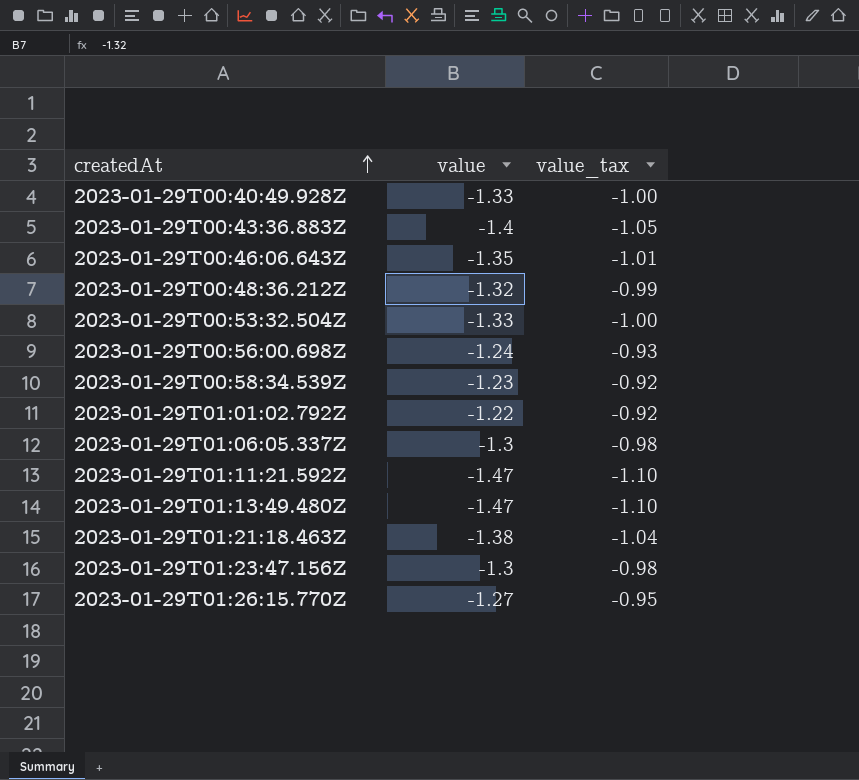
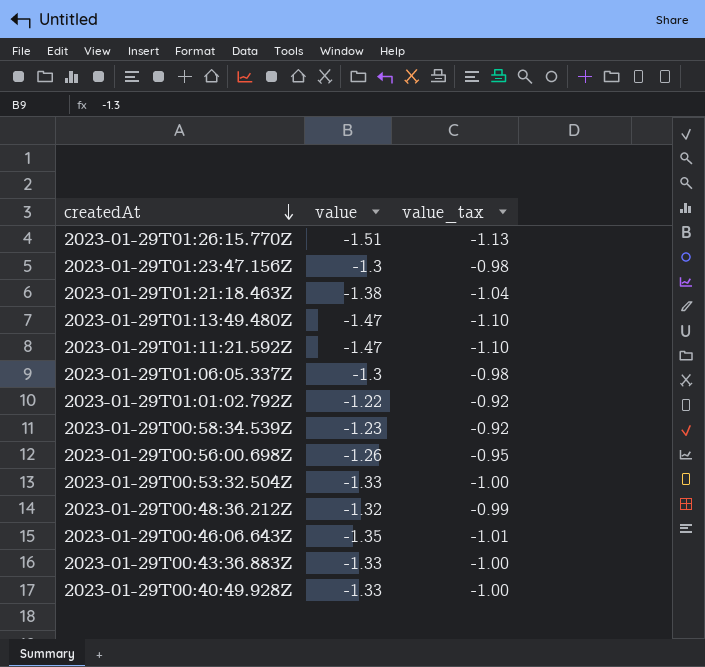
row order: createdAt ascending -> createdAt descending
2023-01-29T01:26:15.770Z | value: -1.27 -> -1.51
2023-01-29T01:26:15.770Z | value_tax: -0.95 -> -1.13
2023-01-29T00:56:00.698Z | value: -1.24 -> -1.26
2023-01-29T00:56:00.698Z | value_tax: -0.93 -> -0.95
2023-01-29T00:43:36.883Z | value: -1.4 -> -1.33
2023-01-29T00:43:36.883Z | value_tax: -1.05 -> -1.00

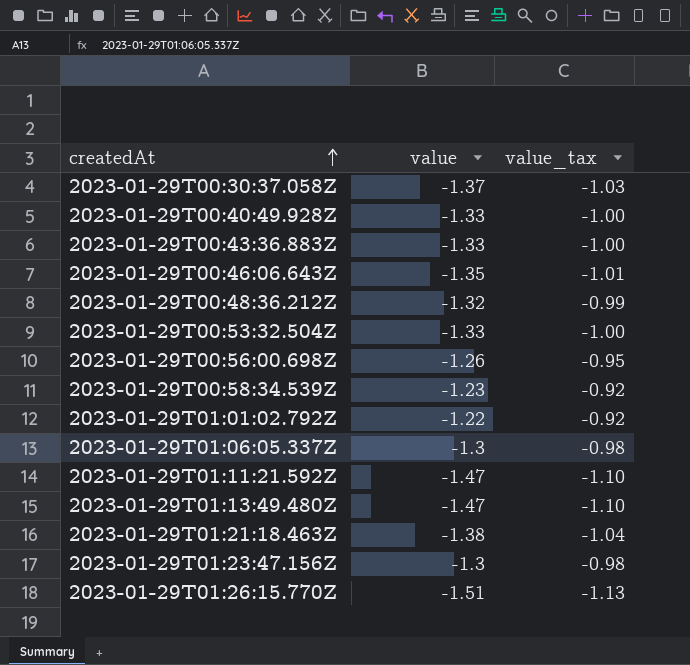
row order: createdAt descending -> createdAt ascending
row 2023-01-29T00:30:37.058Z: none -> -1.37 | -1.03

